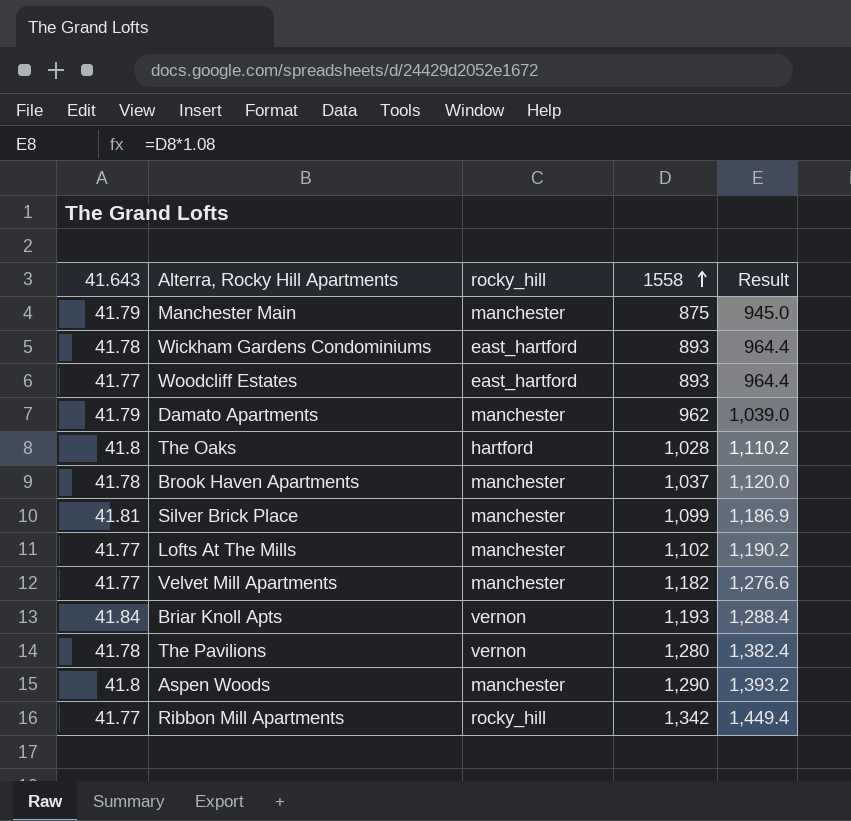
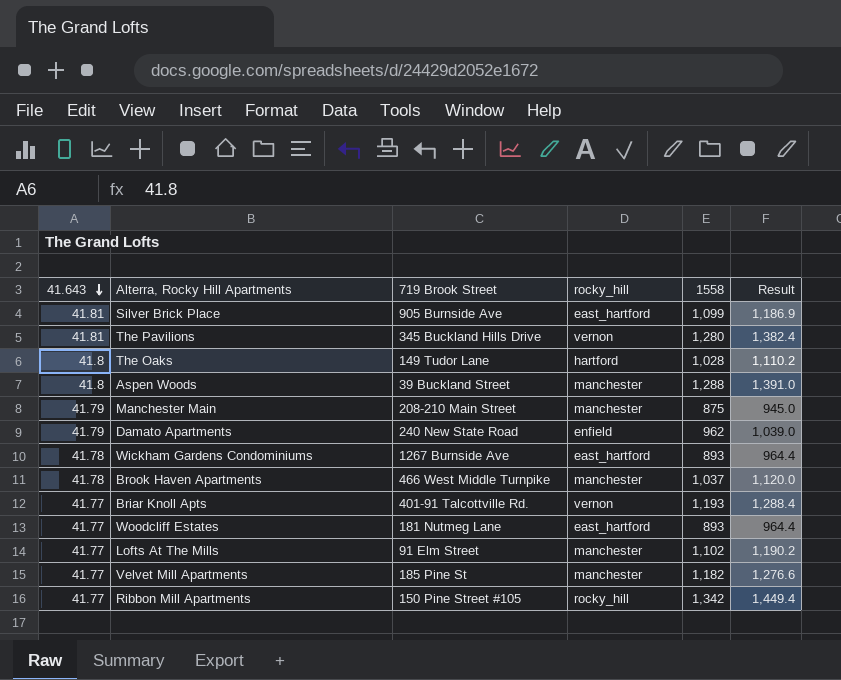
row order: 1558 ascending -> 41.643 descending
column 719 Brook Street | position: none -> 3
Silver Brick Place | rocky_hill: manchester -> east_hartford
The Pavilions | 41.643: 41.78 -> 41.81
Aspen Woods | 1558: 1,290 -> 1,288
Aspen Woods | Result: 1,393.2 -> 1,391.0
Damato Apartments | rocky_hill: manchester -> enfield
Briar Knoll Apts | 41.643: 41.84 -> 41.77

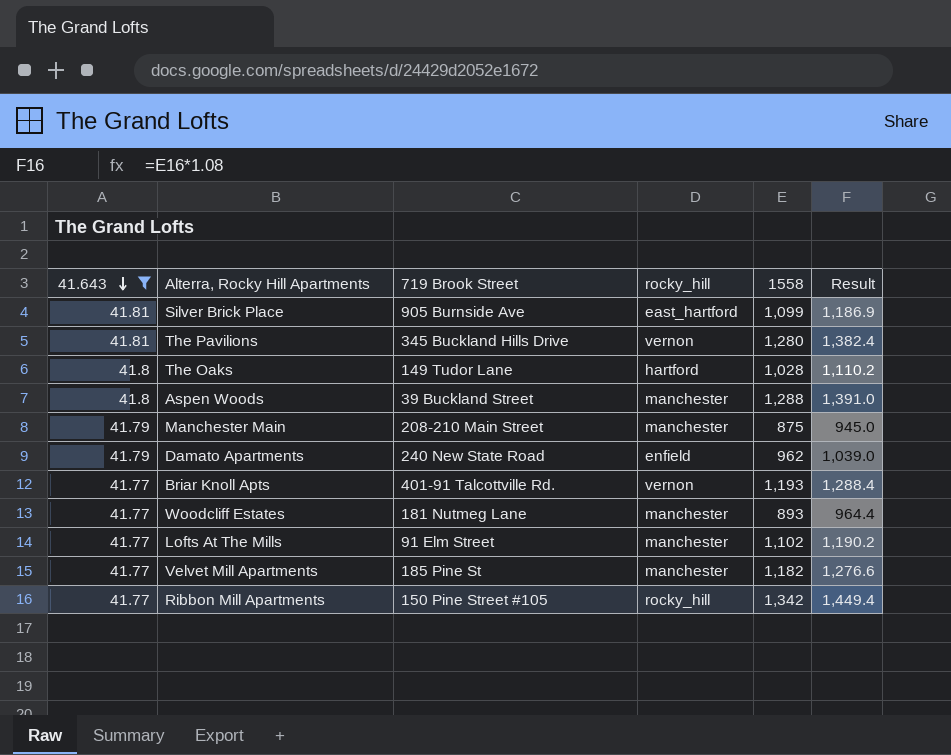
filter: none -> 41.643 != 41.78
Woodcliff Estates | rocky_hill: east_hartford -> manchester

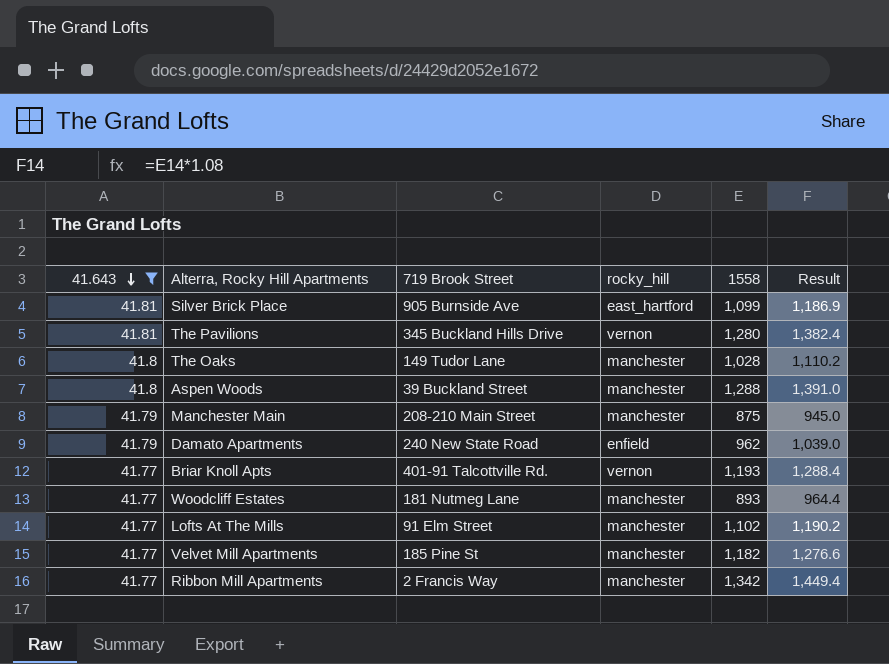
The Oaks | rocky_hill: hartford -> manchester
Ribbon Mill Apartments | 719 Brook Street: 150 Pine Street #105 -> 2 Francis Way
Ribbon Mill Apartments | rocky_hill: rocky_hill -> manchester

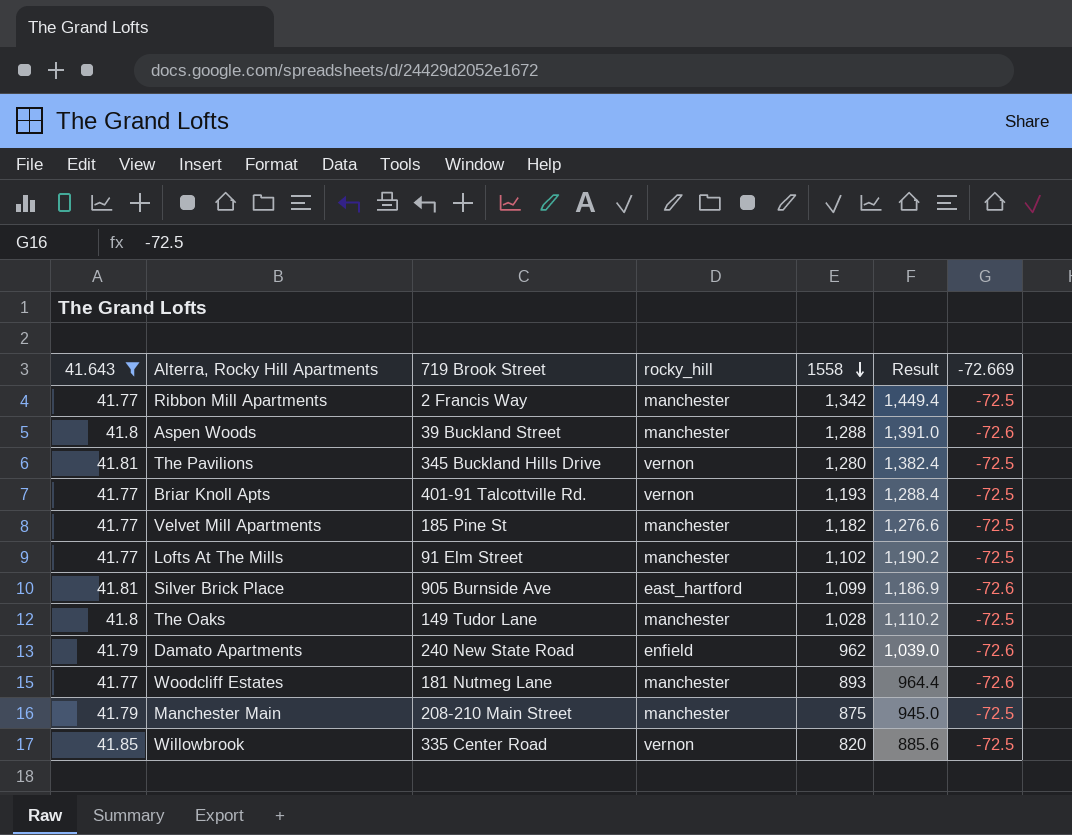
row order: 41.643 descending -> 1558 descending
column -72.669 | position: none -> 7
row Willowbrook: none -> 41.85 | 335 Center Road | vernon | 820 | 885.6 | -72.5

